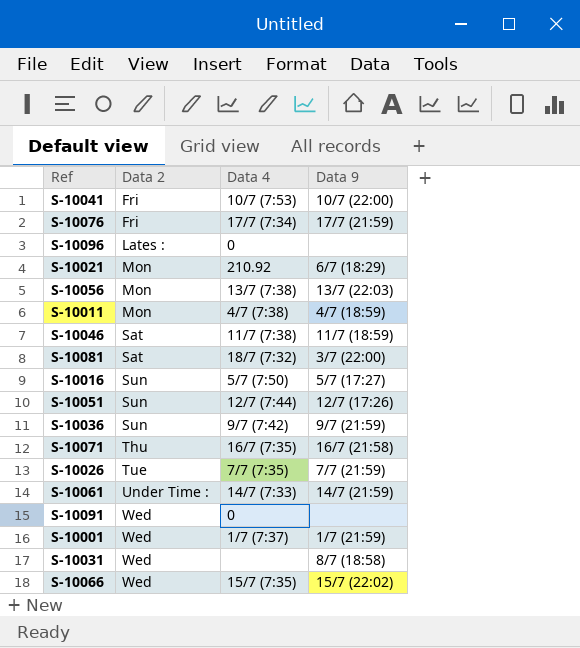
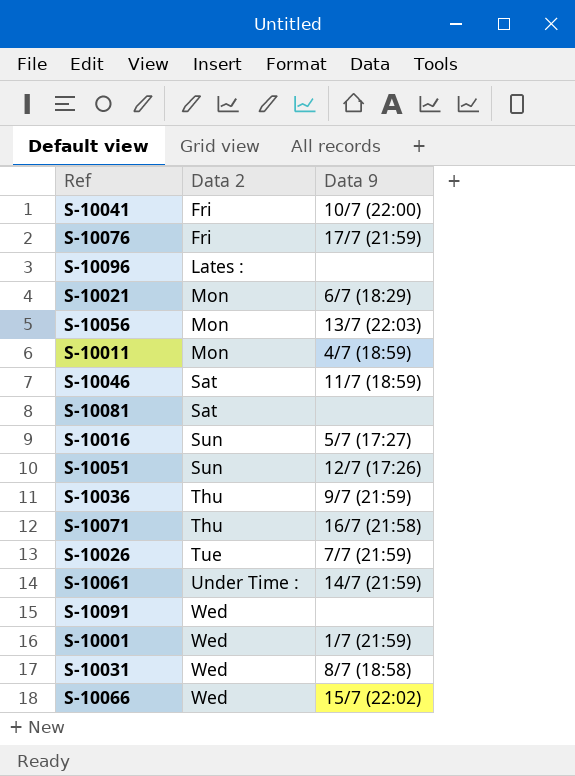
column Data 4 | position: 3 -> none
S-10081 | Data 9: 3/7 (22:00) -> none
S-10036 | Data 2: Sun -> Thu

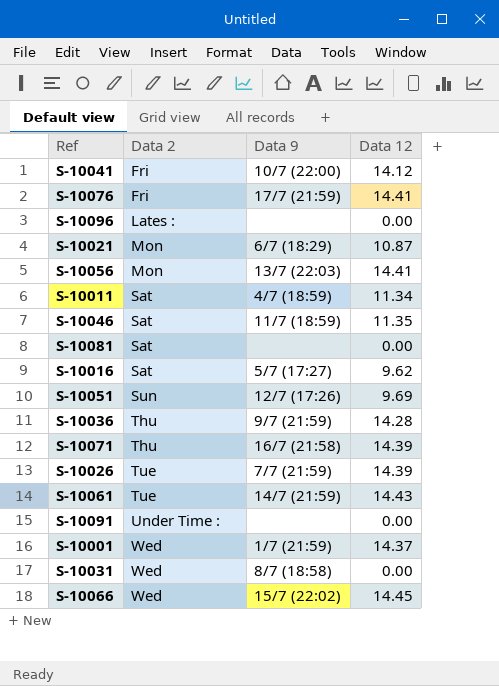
column Data 12 | position: none -> 4
S-10011 | Data 2: Mon -> Sat
S-10016 | Data 2: Sun -> Sat
S-10061 | Data 2: Under Time : -> Tue
S-10091 | Data 2: Wed -> Under Time :

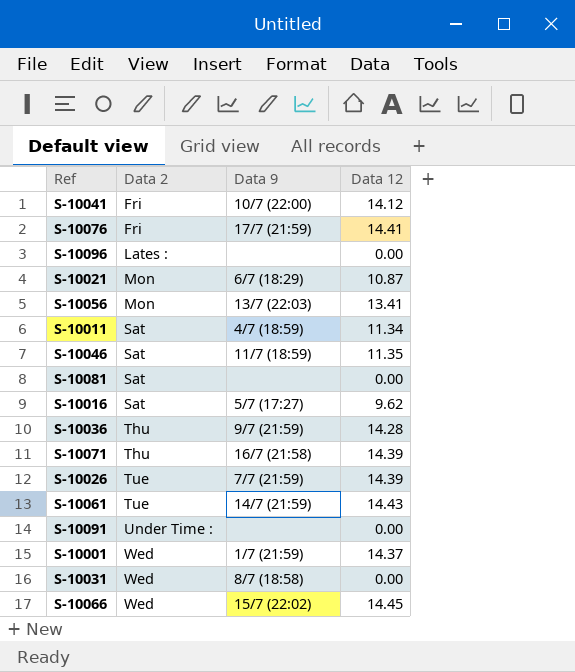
row S-10051: Sun | 12/7 (17:26) | 9.69 -> none
S-10056 | Data 12: 14.41 -> 13.41

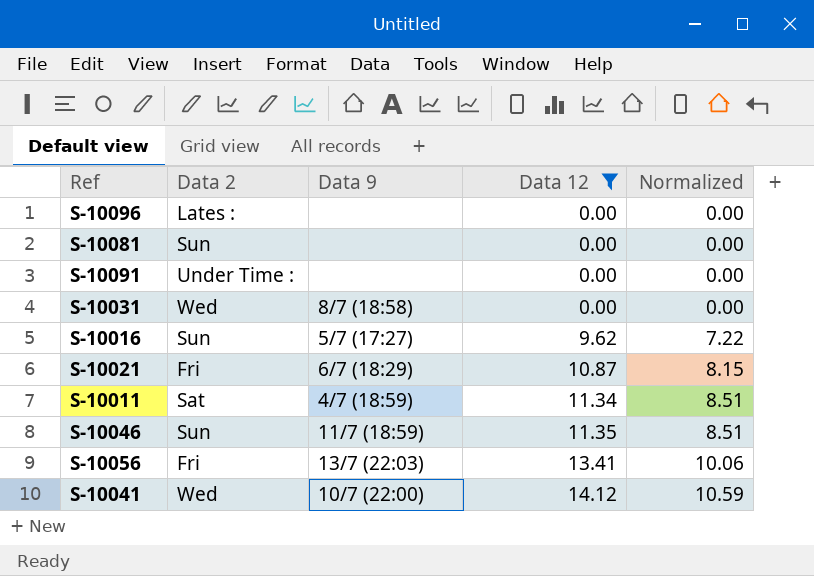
filter: none -> Data 12 <= 14.12
row order: Data 2 ascending -> Data 12 ascending
column Normalized | formula: none -> [Data 12] * 0.75
S-10081 | Data 2: Sat -> Sun
S-10016 | Data 2: Sat -> Sun
S-10021 | Data 2: Mon -> Fri
S-10046 | Data 2: Sat -> Sun
S-10056 | Data 2: Mon -> Fri
S-10041 | Data 2: Fri -> Wed

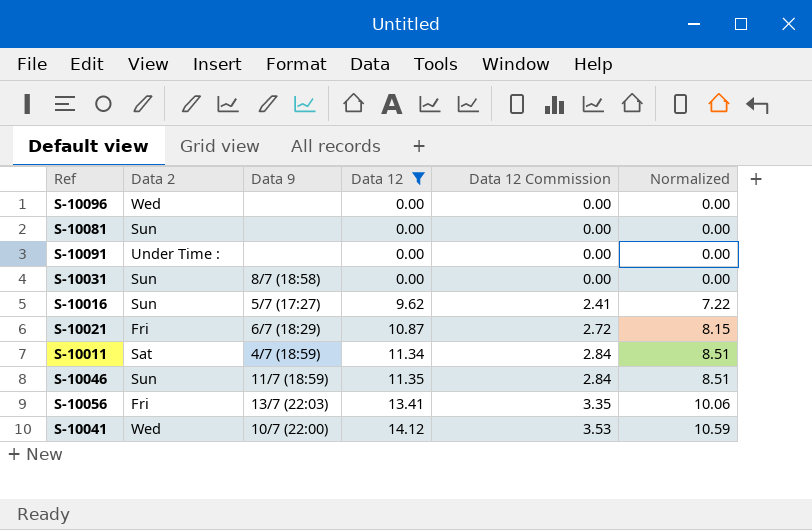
column Data 12 Commission | formula: none -> [Data 12] * 0.25
S-10096 | Data 2: Lates : -> Wed
S-10031 | Data 2: Wed -> Sun

